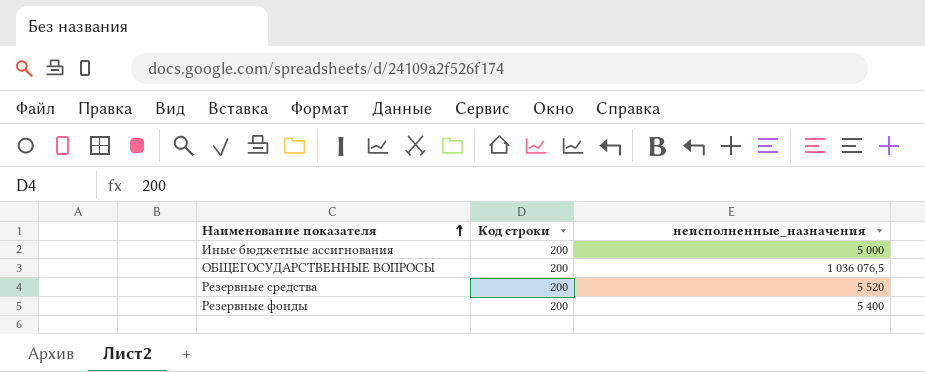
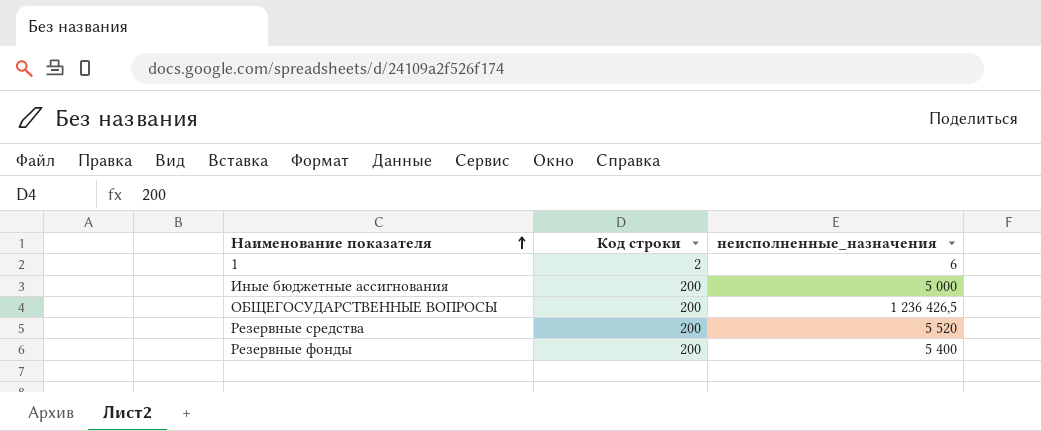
row 1: none -> 2 | 6
ОБЩЕГОСУДАРСТВЕННЫЕ ВОПРОСЫ | неисполненные_назначения: 1 036 076,5 -> 1 236 426,5

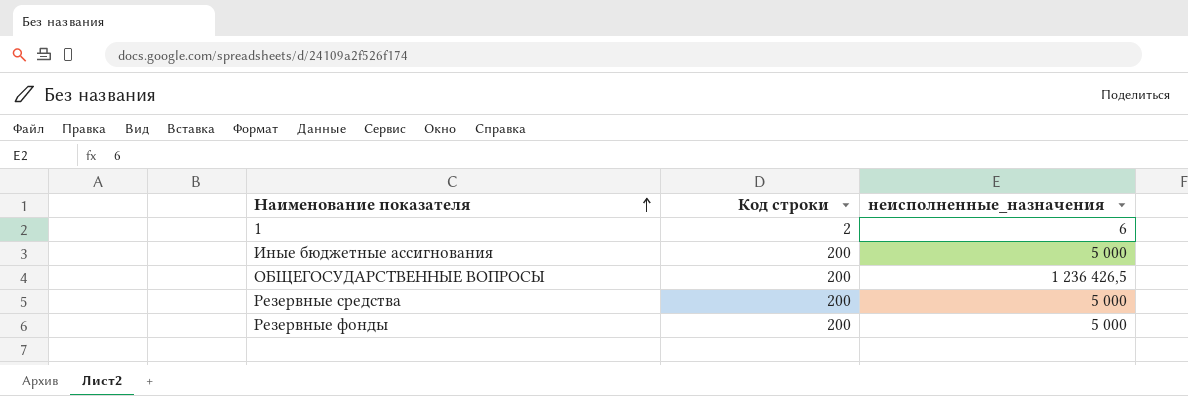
Резервные средства | неисполненные_назначения: 5 520 -> 5 000
Резервные фонды | неисполненные_назначения: 5 400 -> 5 000

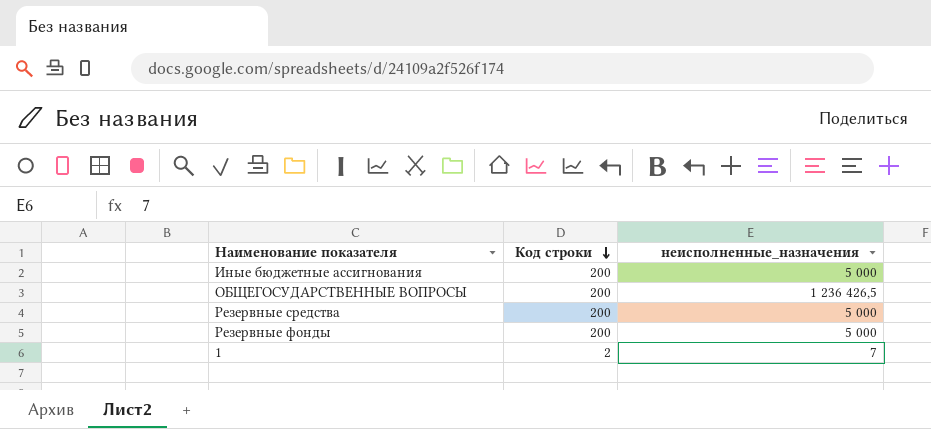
row order: Наименование показателя ascending -> Код строки descending
1 | неисполненные_назначения: 6 -> 7

